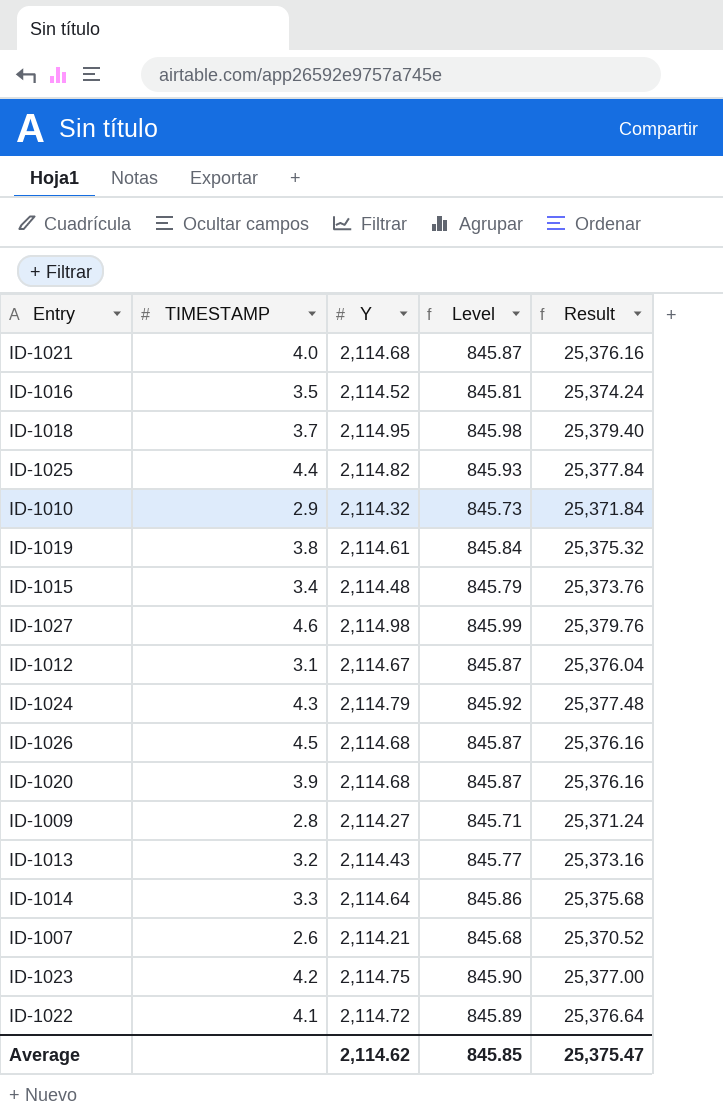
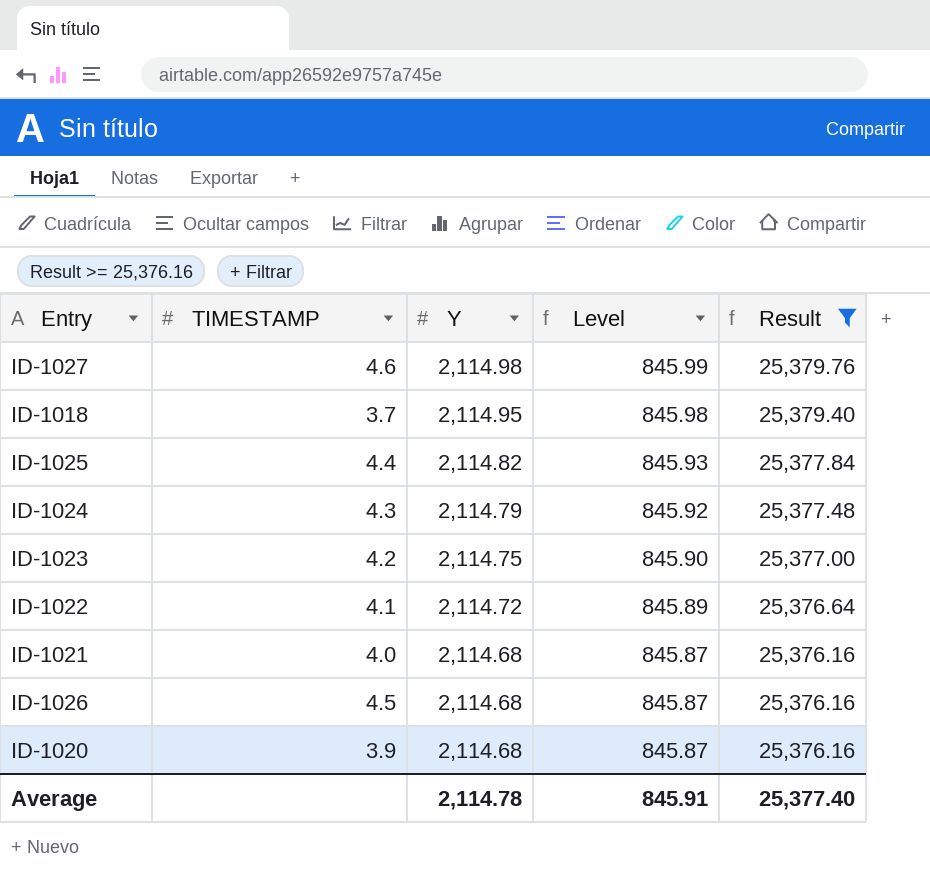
filter: none -> Result >= 25,376.16
row order: none -> Y descending
Average | Y: 2,114.62 -> 2,114.78
Average | Level: 845.85 -> 845.91
Average | Result: 25,375.47 -> 25,377.40

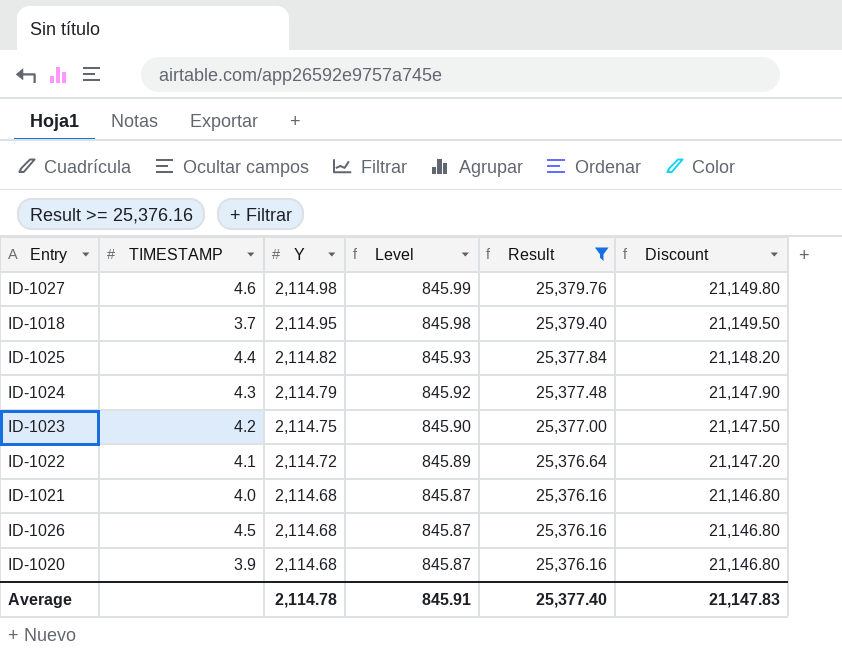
column Discount | formula: none -> [Y] * 10

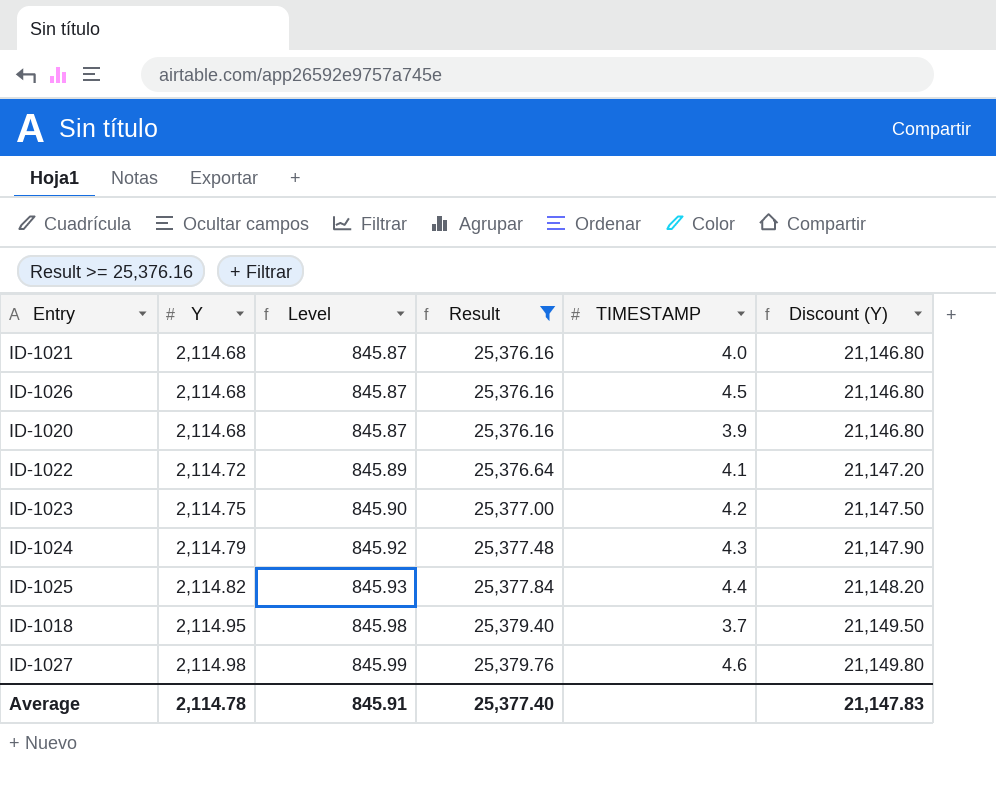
row order: Y descending -> Y ascending
column TIMESTAMP | position: 2 -> 5
column name: Discount -> Discount (Y)

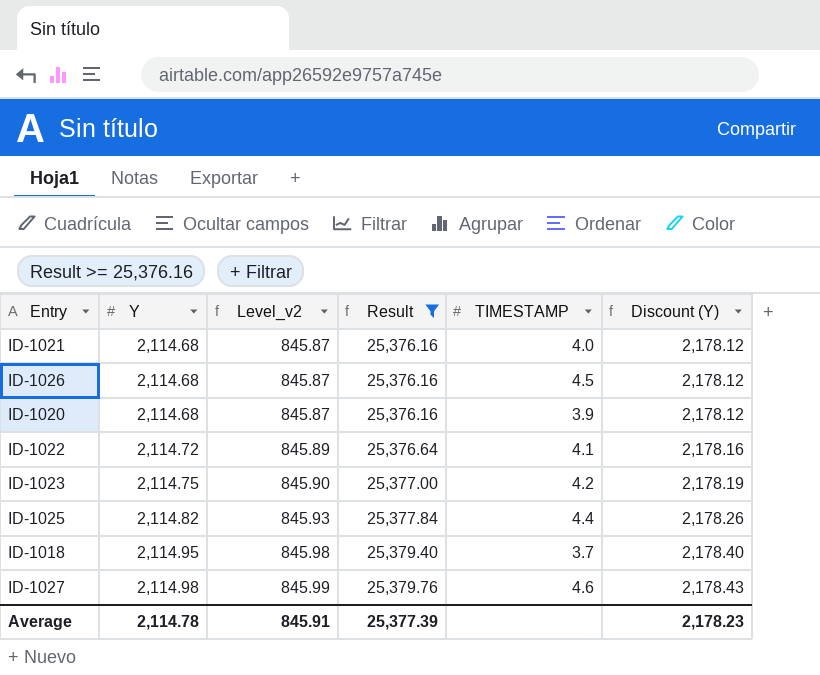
column name: Level -> Level_v2
column Discount (Y) | formula: [Y] * 10 -> [Y] * 1.03
row ID-1024: 2,114.79 | 845.92 | 25,377.48 | 4.3 | 21,147.90 -> none
Average | Result: 25,377.40 -> 25,377.39
Average | Discount (Y): 21,147.83 -> 2,178.23

